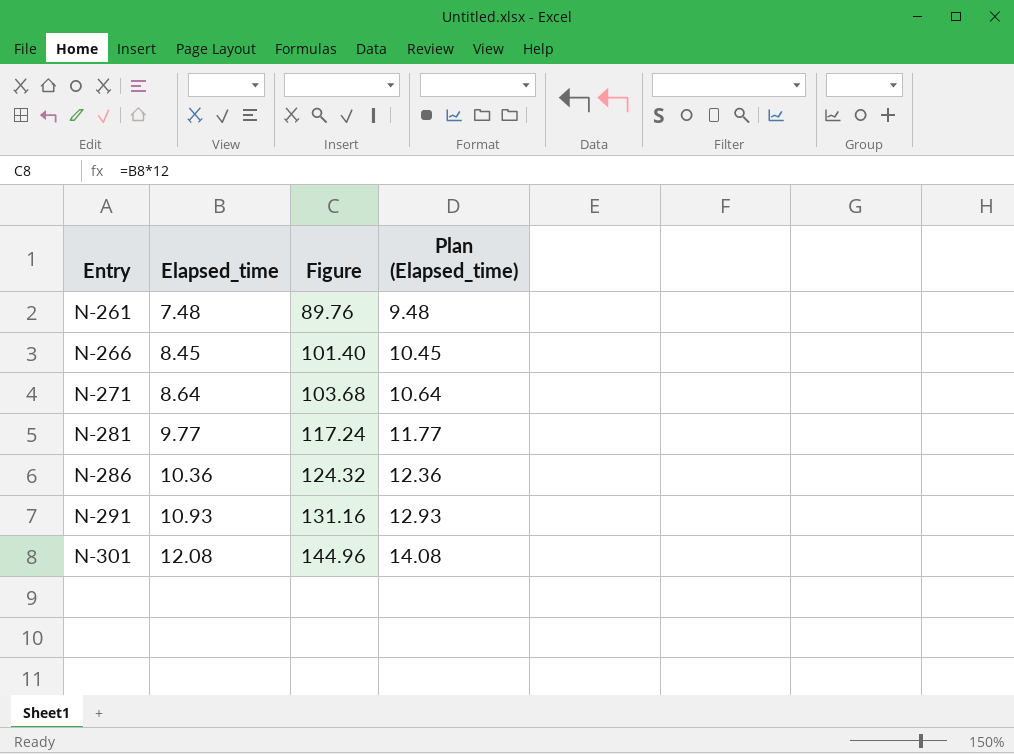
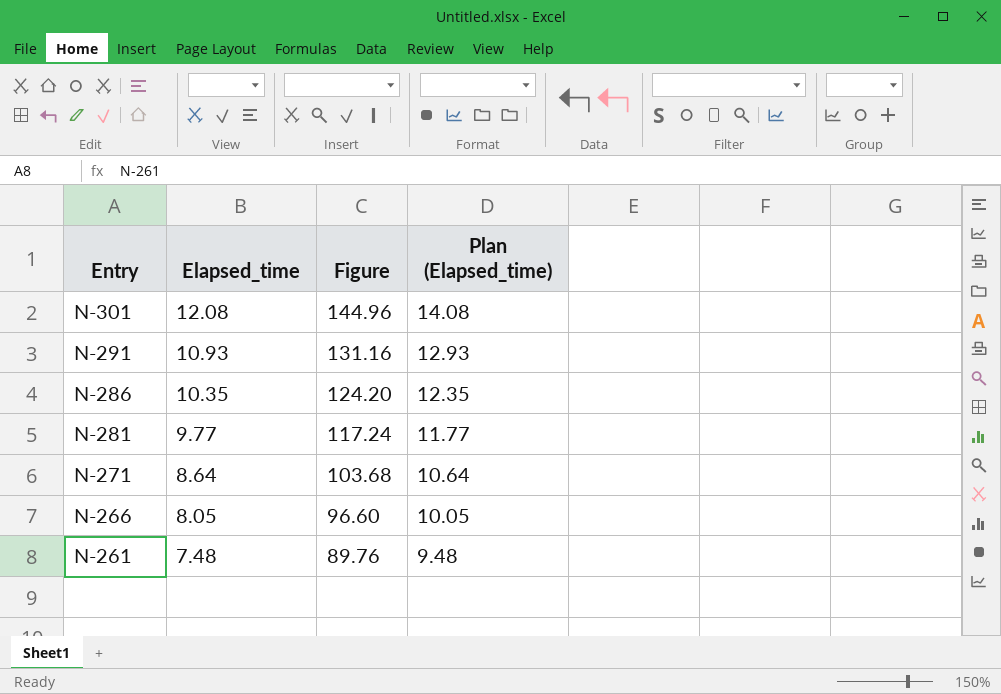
row order: Entry ascending -> Entry descending
N-286 | Elapsed_time: 10.36 -> 10.35
N-286 | Figure: 124.32 -> 124.20
N-286 | Plan (Elapsed_time): 12.36 -> 12.35
N-266 | Elapsed_time: 8.45 -> 8.05
N-266 | Figure: 101.40 -> 96.60
N-266 | Plan (Elapsed_time): 10.45 -> 10.05

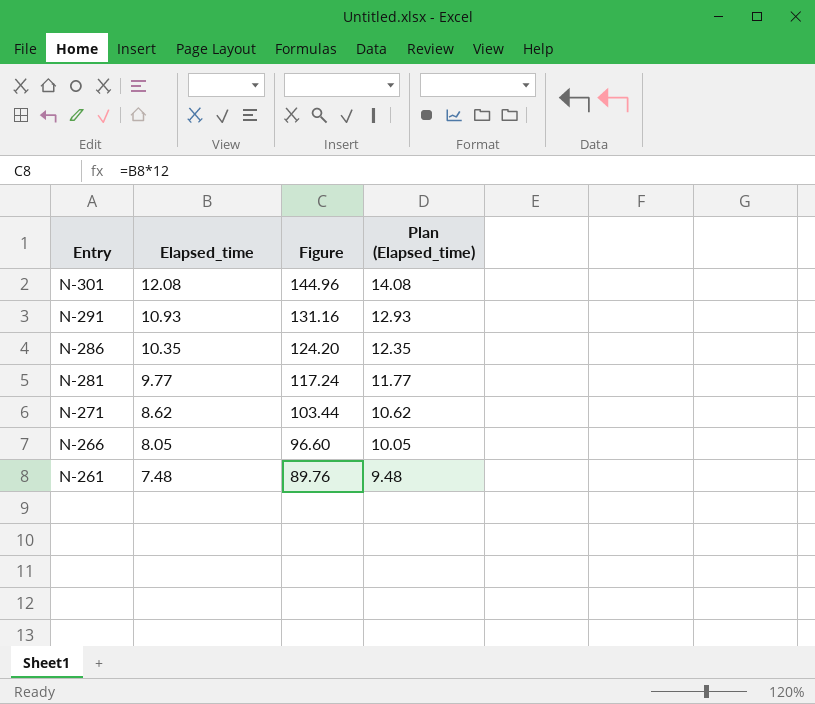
N-271 | Elapsed_time: 8.64 -> 8.62
N-271 | Figure: 103.68 -> 103.44
N-271 | Plan (Elapsed_time): 10.64 -> 10.62

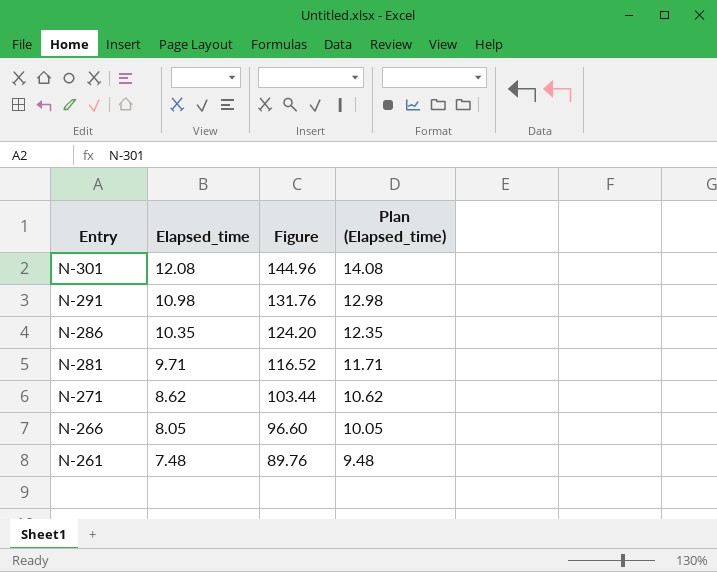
N-291 | Elapsed_time: 10.93 -> 10.98
N-291 | Figure: 131.16 -> 131.76
N-291 | Plan (Elapsed_time): 12.93 -> 12.98
N-281 | Elapsed_time: 9.77 -> 9.71
N-281 | Figure: 117.24 -> 116.52
N-281 | Plan (Elapsed_time): 11.77 -> 11.71

